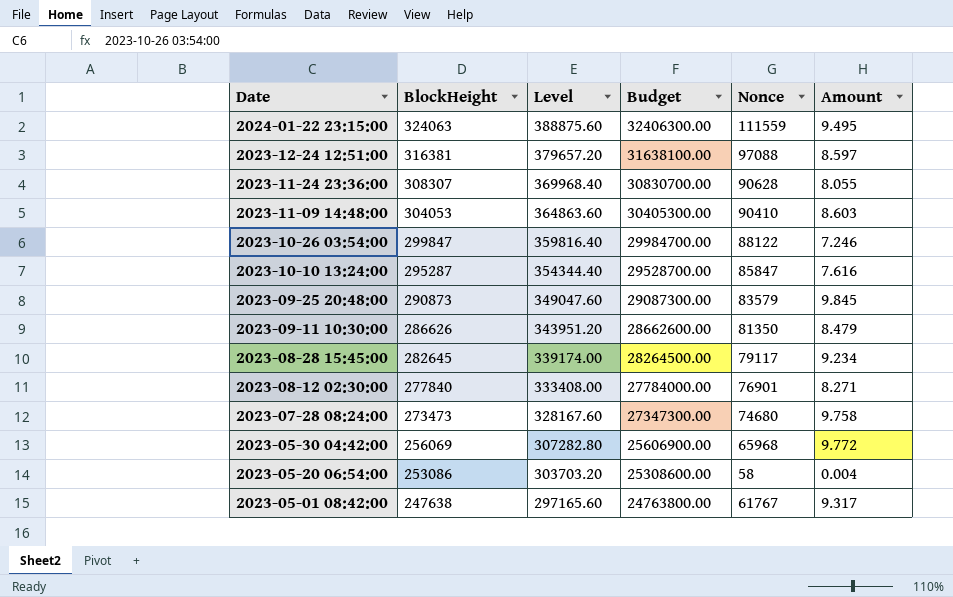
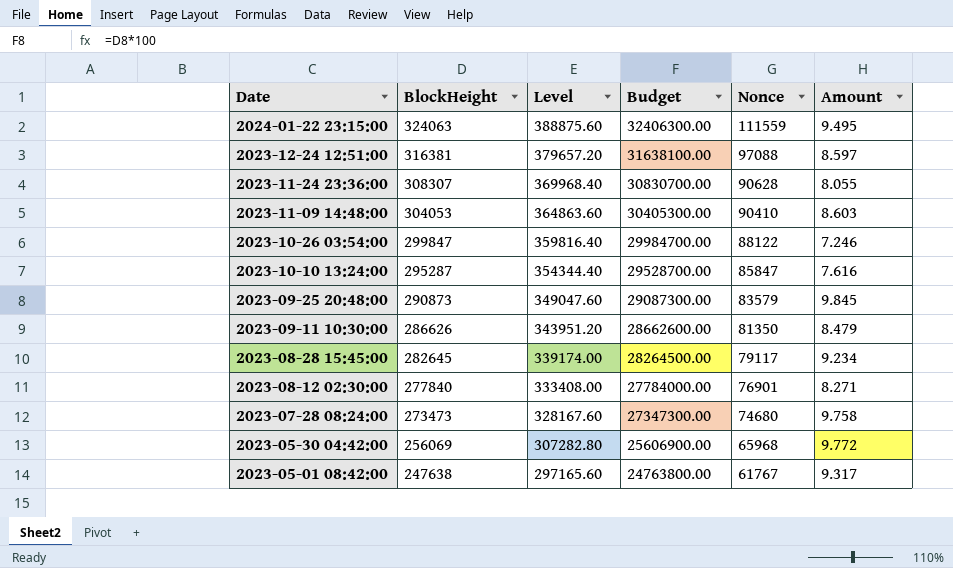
row 2023-05-20 06:54:00: 253086 | 303703.20 | 25308600.00 | 58 | 0.004 -> none

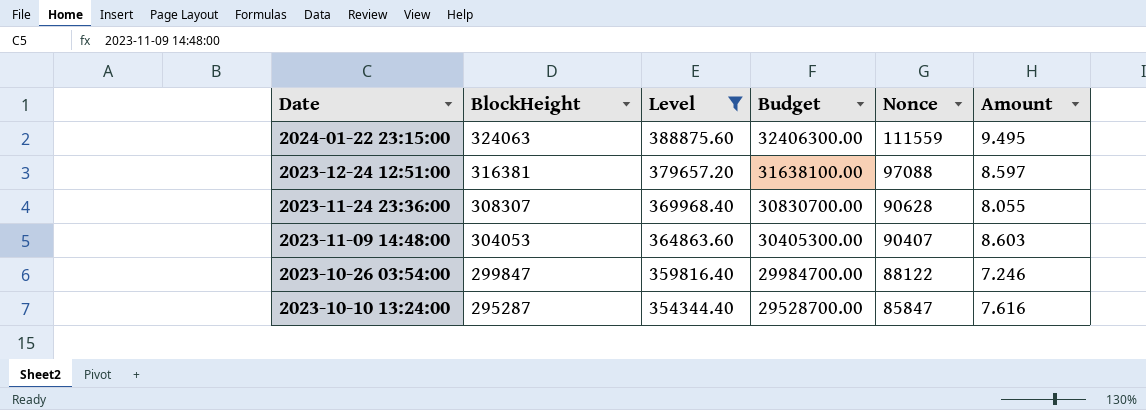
filter: none -> Level >= 354344.40
2023-11-09 14:48:00 | Nonce: 90410 -> 90407

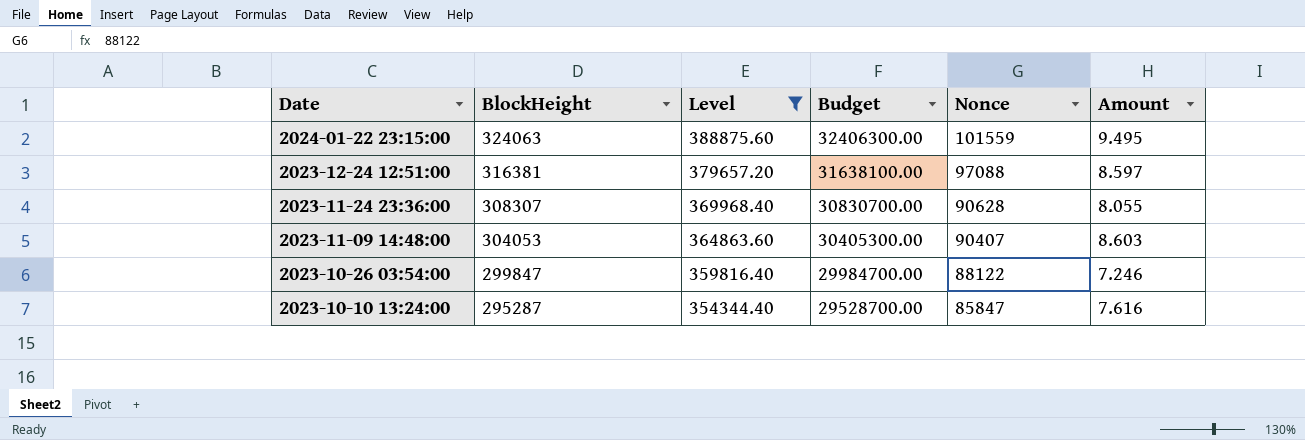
2024-01-22 23:15:00 | Nonce: 111559 -> 101559

